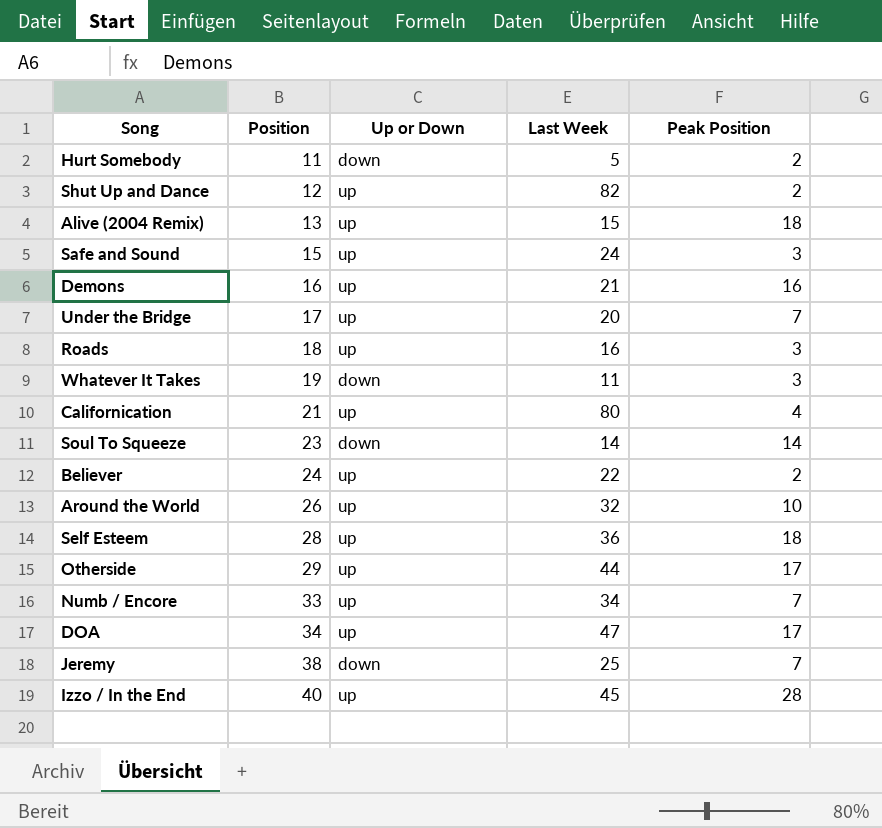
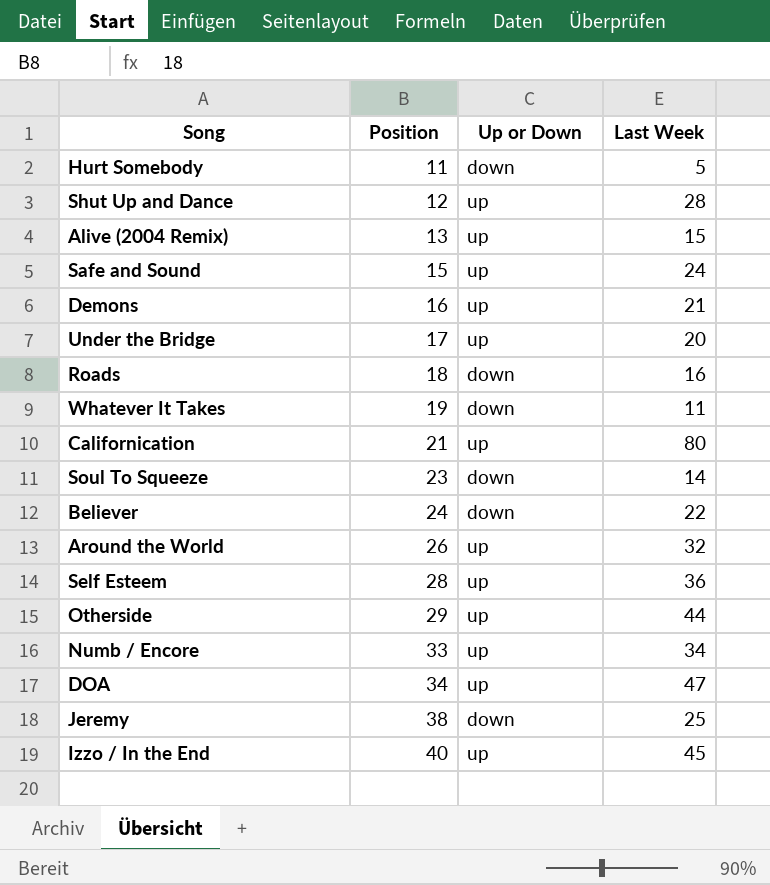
column Peak Position | position: 5 -> none
Shut Up and Dance | Last Week: 82 -> 28
Roads | Up or Down: up -> down
Believer | Up or Down: up -> down

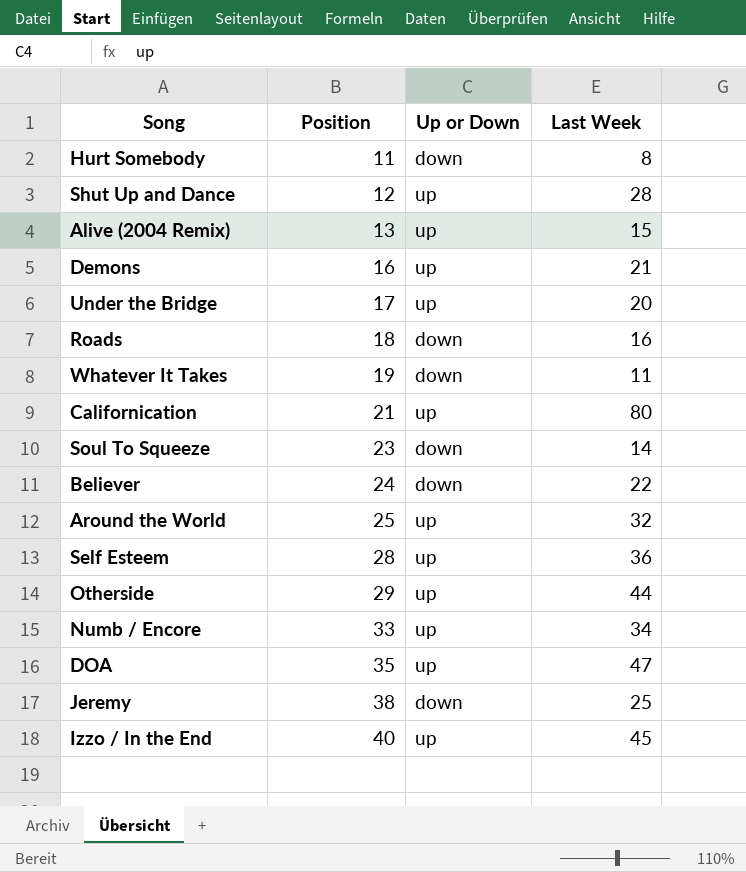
row Safe and Sound: 15 | up | 24 -> none
Hurt Somebody | Last Week: 5 -> 8
Around the World | Position: 26 -> 25
DOA | Position: 34 -> 35

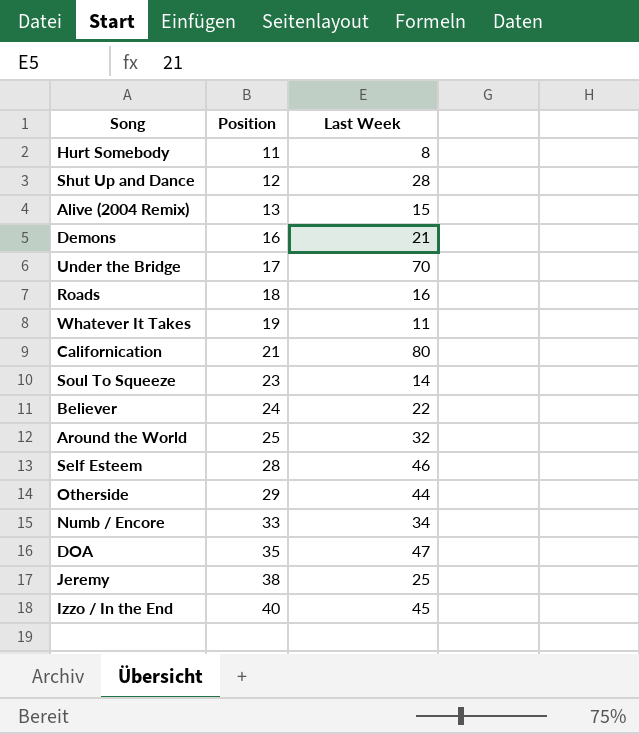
column Up or Down | position: 3 -> none
Under the Bridge | Last Week: 20 -> 70
Self Esteem | Last Week: 36 -> 46

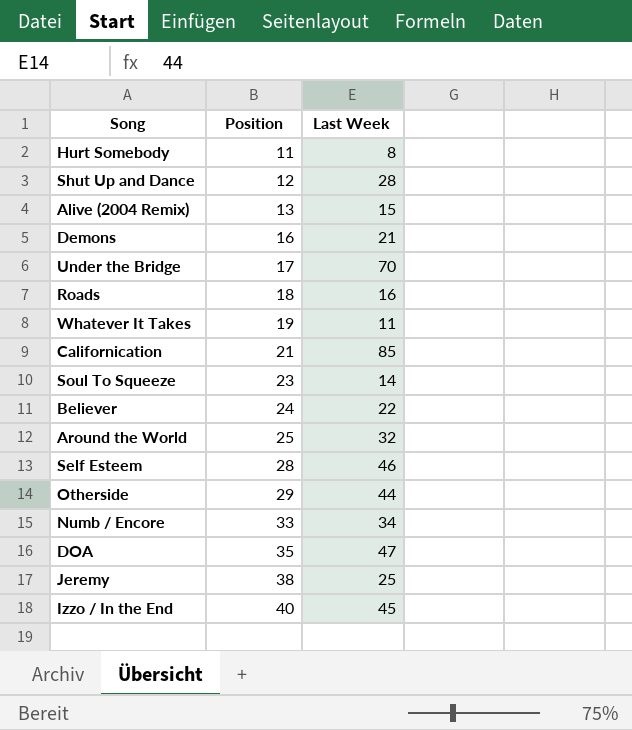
Californication | Last Week: 80 -> 85

